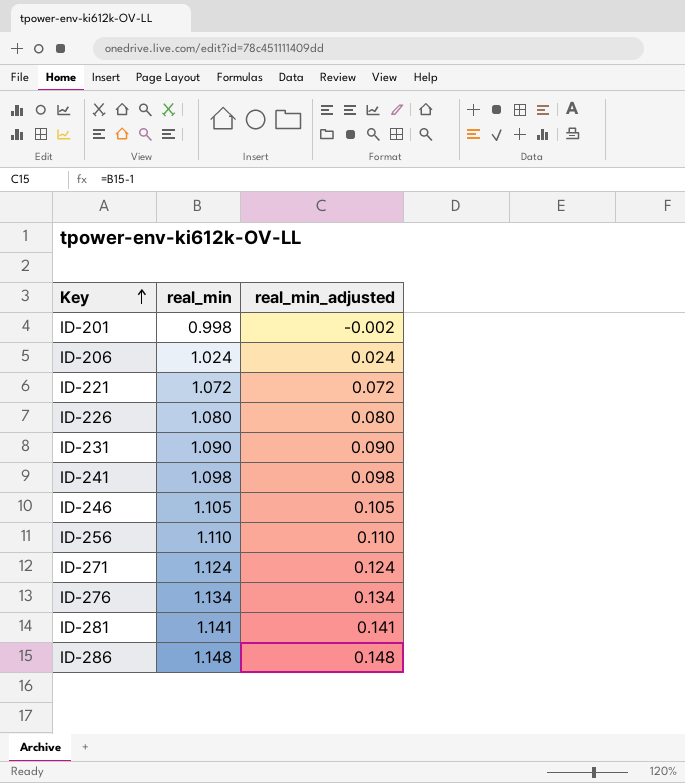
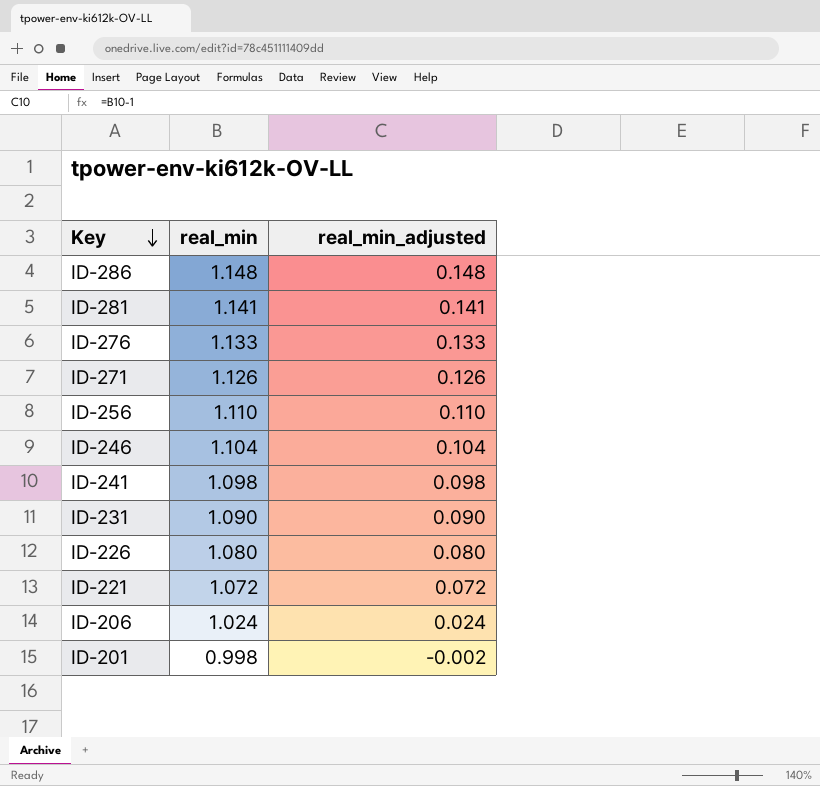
row order: Key ascending -> Key descending
ID-276 | real_min: 1.134 -> 1.133
ID-276 | real_min_adjusted: 0.134 -> 0.133
ID-271 | real_min: 1.124 -> 1.126
ID-271 | real_min_adjusted: 0.124 -> 0.126
ID-246 | real_min: 1.105 -> 1.104
ID-246 | real_min_adjusted: 0.105 -> 0.104

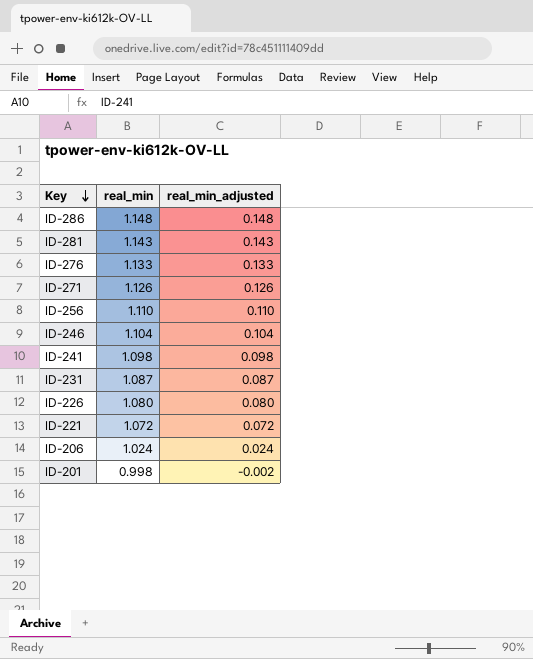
ID-281 | real_min: 1.141 -> 1.143
ID-281 | real_min_adjusted: 0.141 -> 0.143
ID-231 | real_min: 1.090 -> 1.087
ID-231 | real_min_adjusted: 0.090 -> 0.087

